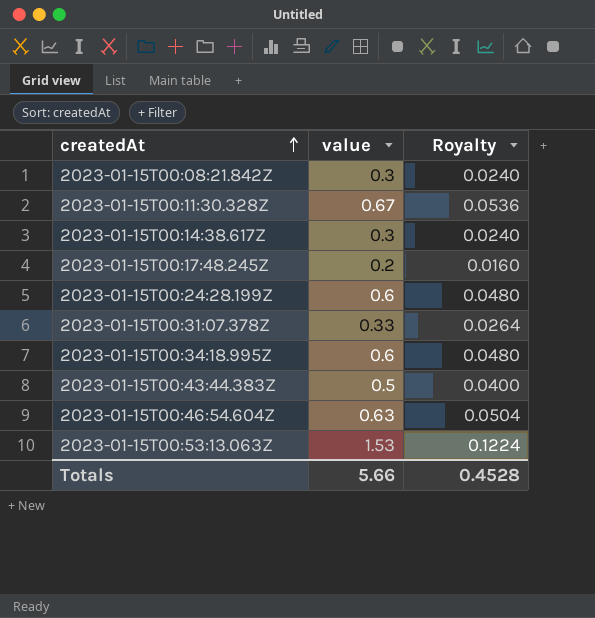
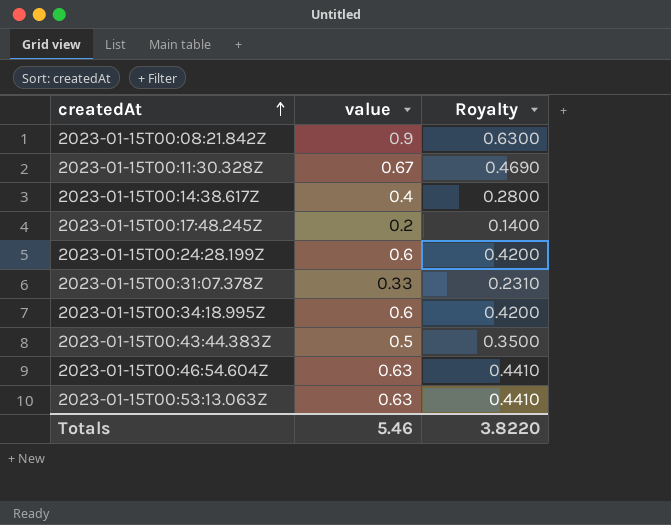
column Royalty | formula: [value] * 0.08 -> [value] * 0.7
2023-01-15T00:08:21.842Z | value: 0.3 -> 0.9
2023-01-15T00:14:38.617Z | value: 0.3 -> 0.4
2023-01-15T00:53:13.063Z | value: 1.53 -> 0.63
Totals | value: 5.66 -> 5.46
Totals | Royalty: 0.4528 -> 3.8220

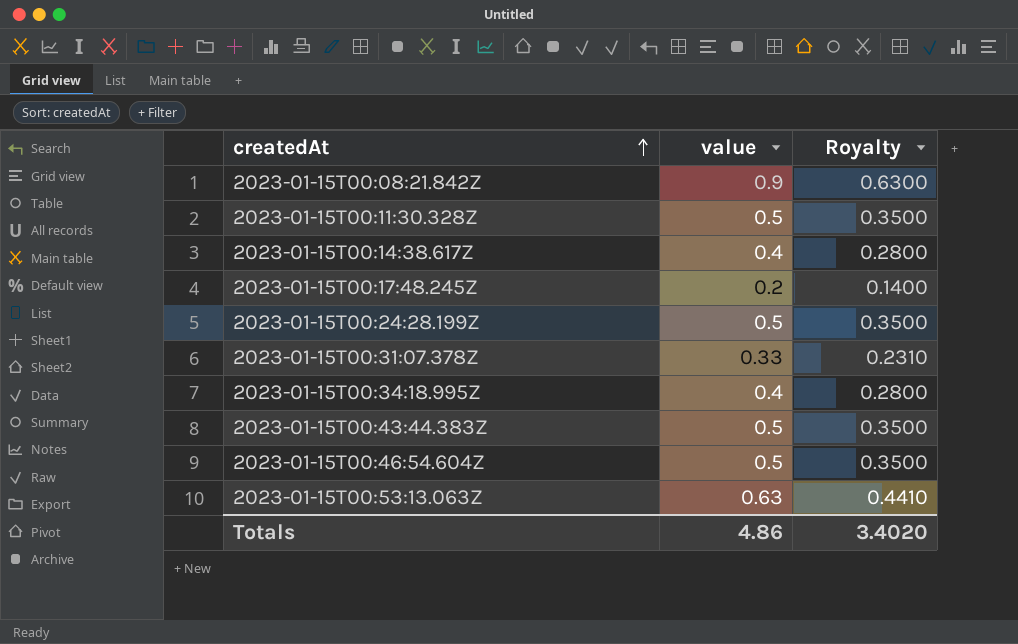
2023-01-15T00:11:30.328Z | value: 0.67 -> 0.5
2023-01-15T00:11:30.328Z | Royalty: 0.4690 -> 0.3500
2023-01-15T00:24:28.199Z | value: 0.6 -> 0.5
2023-01-15T00:24:28.199Z | Royalty: 0.4200 -> 0.3500
2023-01-15T00:34:18.995Z | value: 0.6 -> 0.4
2023-01-15T00:34:18.995Z | Royalty: 0.4200 -> 0.2800
2023-01-15T00:46:54.604Z | value: 0.63 -> 0.5
2023-01-15T00:46:54.604Z | Royalty: 0.4410 -> 0.3500
Totals | value: 5.46 -> 4.86
Totals | Royalty: 3.8220 -> 3.4020

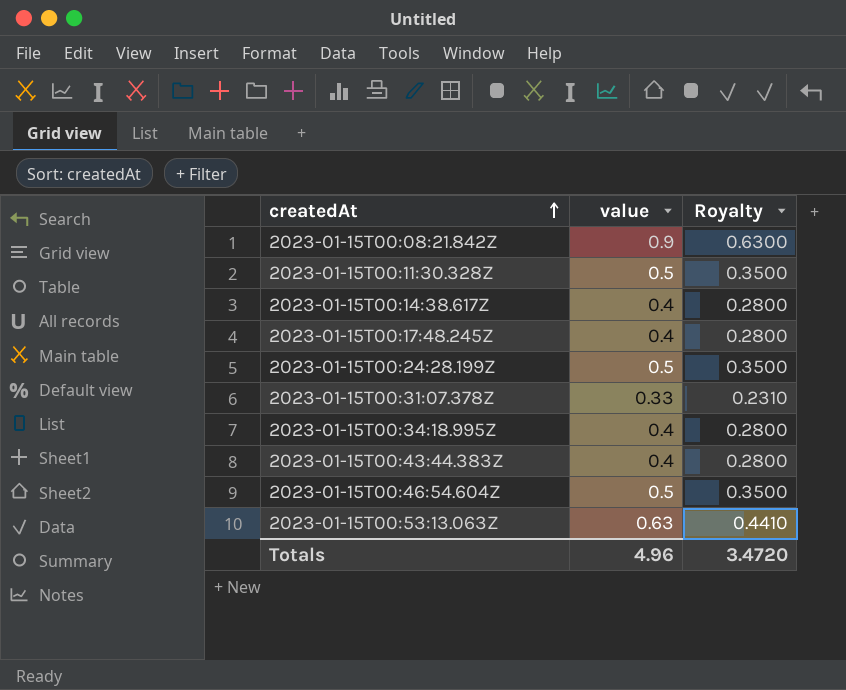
2023-01-15T00:17:48.245Z | value: 0.2 -> 0.4
2023-01-15T00:17:48.245Z | Royalty: 0.1400 -> 0.2800
2023-01-15T00:43:44.383Z | value: 0.5 -> 0.4
2023-01-15T00:43:44.383Z | Royalty: 0.3500 -> 0.2800
Totals | value: 4.86 -> 4.96
Totals | Royalty: 3.4020 -> 3.4720

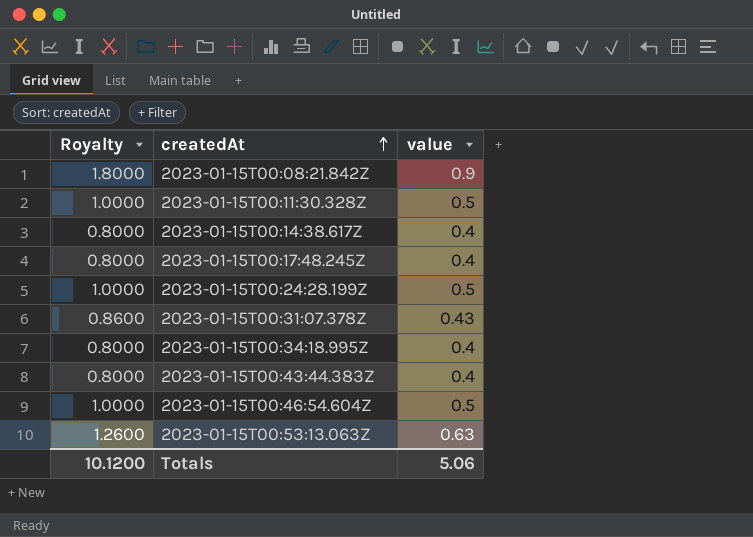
column Royalty | formula: [value] * 0.7 -> [value] * 2
column Royalty | position: 3 -> 1
2023-01-15T00:31:07.378Z | value: 0.33 -> 0.43
Totals | Royalty: 3.4720 -> 10.1200
Totals | value: 4.96 -> 5.06

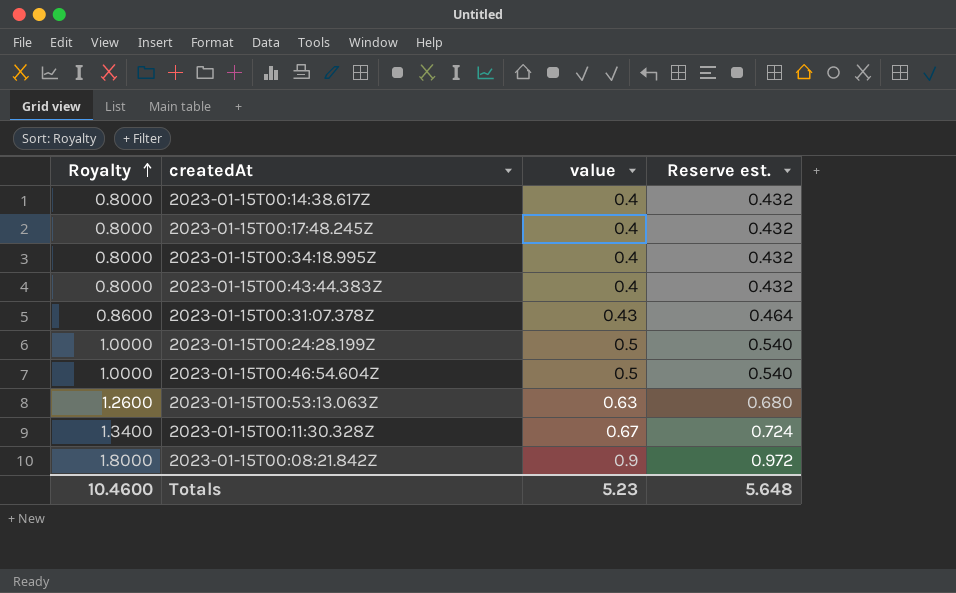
row order: createdAt ascending -> Royalty ascending
column Reserve est. | formula: none -> [value] * 1.08
2023-01-15T00:11:30.328Z | Royalty: 1.0000 -> 1.3400
2023-01-15T00:11:30.328Z | value: 0.5 -> 0.67
Totals | Royalty: 10.1200 -> 10.4600
Totals | value: 5.06 -> 5.23

